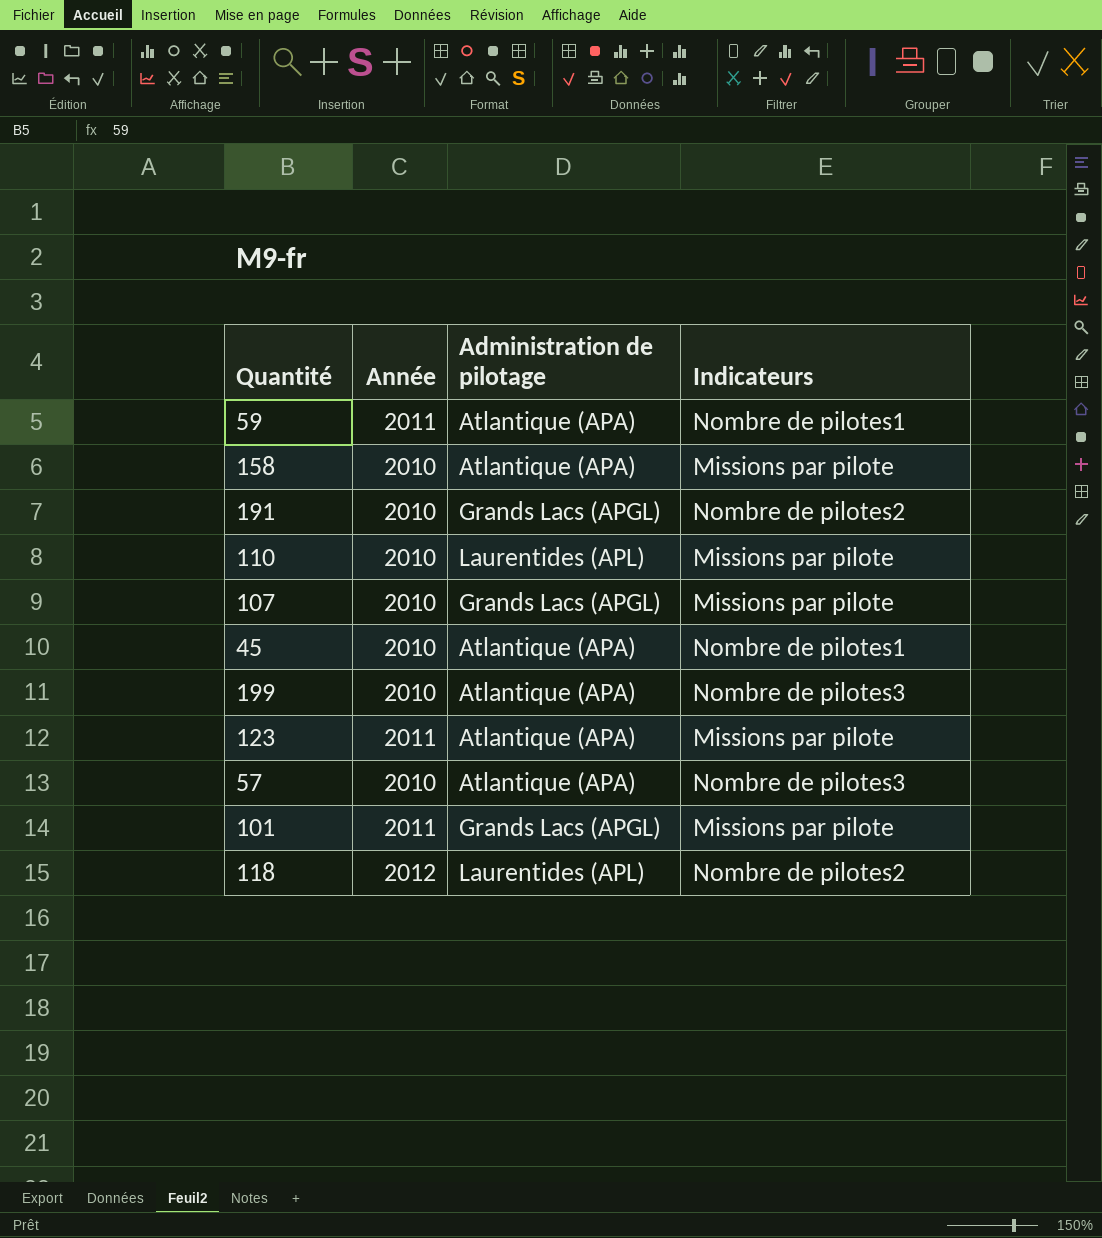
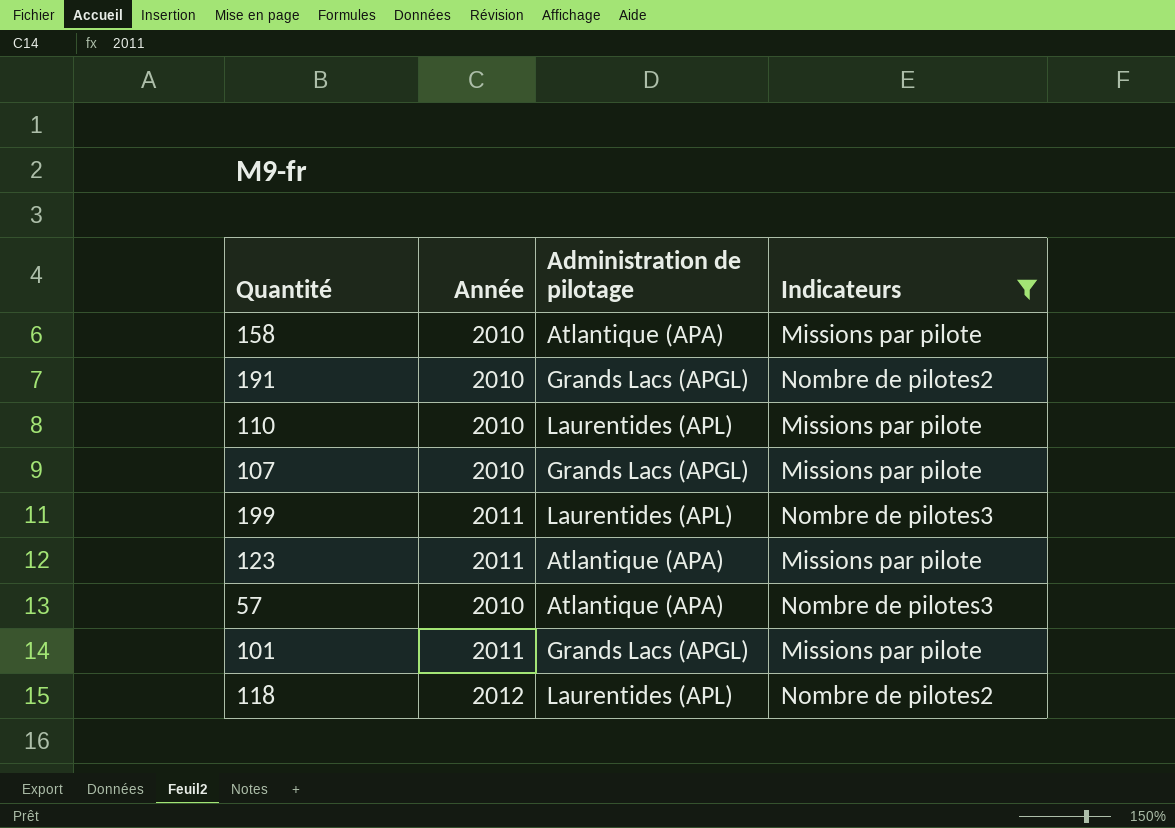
filter: none -> Indicateurs != Nombre de pilotes1
199 | Année: 2010 -> 2011
199 | Administration de pilotage: Atlantique (APA) -> Laurentides (APL)

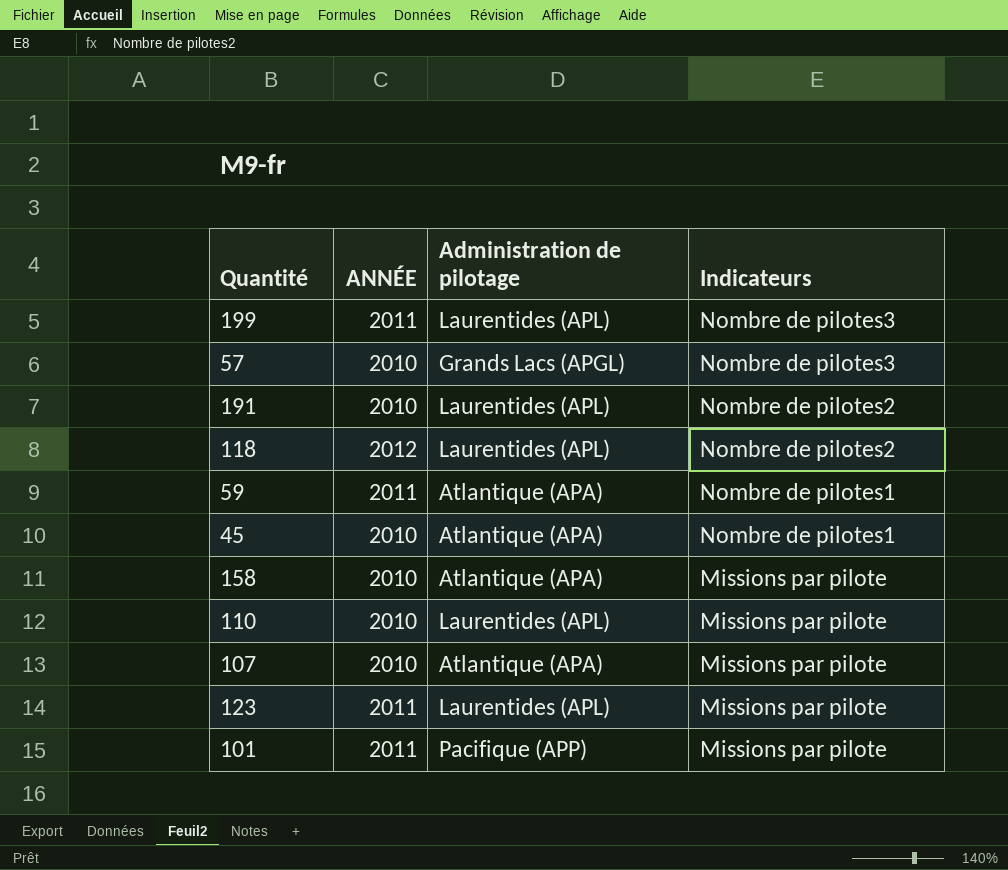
filter: Indicateurs != Nombre de pilotes1 -> none
row order: none -> Indicateurs descending
column name: Année -> ANNÉE
57 | Administration de pilotage: Atlantique (APA) -> Grands Lacs (APGL)
191 | Administration de pilotage: Grands Lacs (APGL) -> Laurentides (APL)
107 | Administration de pilotage: Grands Lacs (APGL) -> Atlantique (APA)
123 | Administration de pilotage: Atlantique (APA) -> Laurentides (APL)
101 | Administration de pilotage: Grands Lacs (APGL) -> Pacifique (APP)

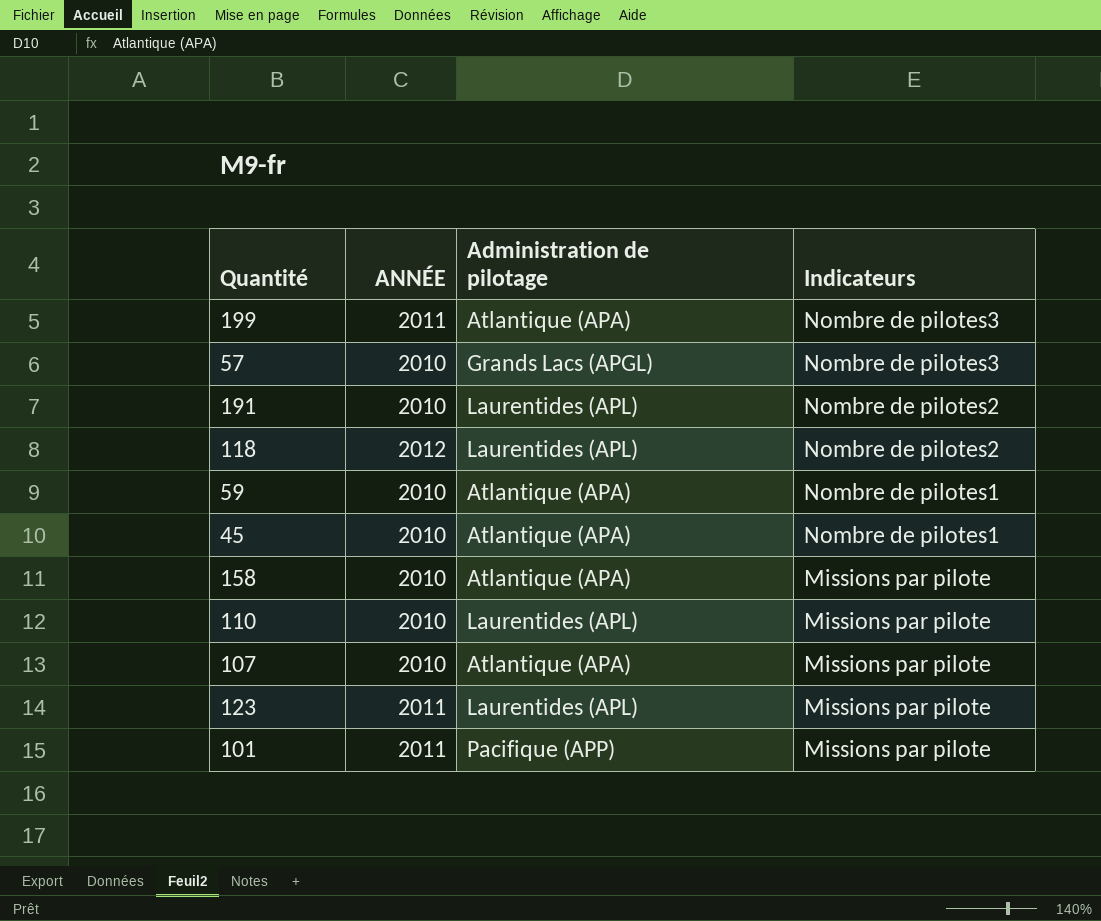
199 | Administration de pilotage: Laurentides (APL) -> Atlantique (APA)
59 | ANNÉE: 2011 -> 2010

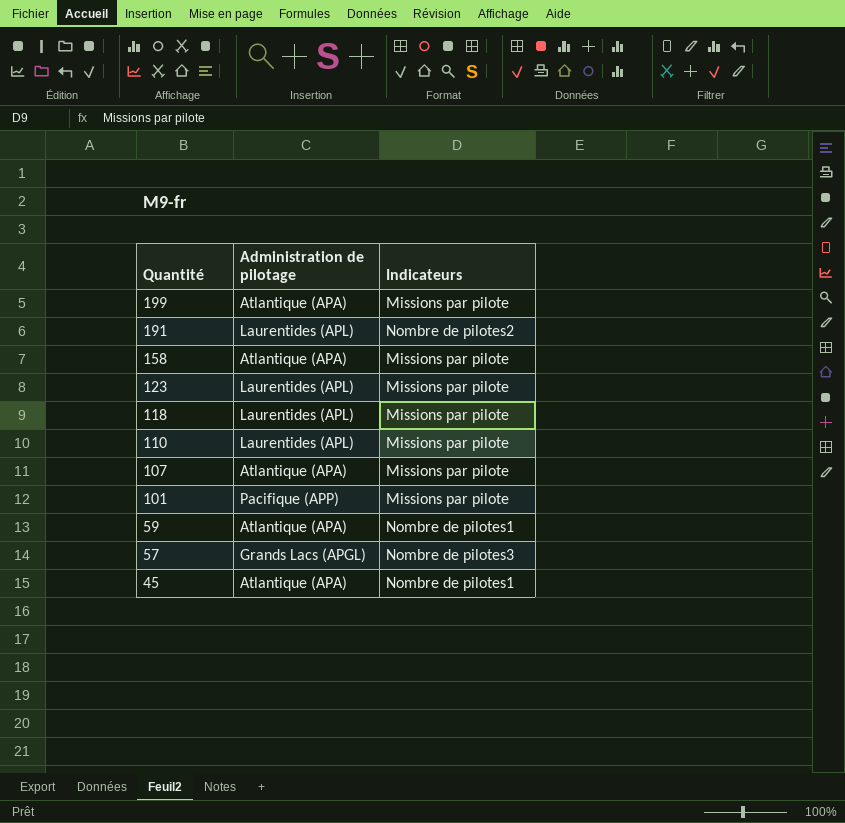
row order: Indicateurs descending -> Quantité descending
column ANNÉE | position: 2 -> none
199 | Indicateurs: Nombre de pilotes3 -> Missions par pilote
118 | Indicateurs: Nombre de pilotes2 -> Missions par pilote

